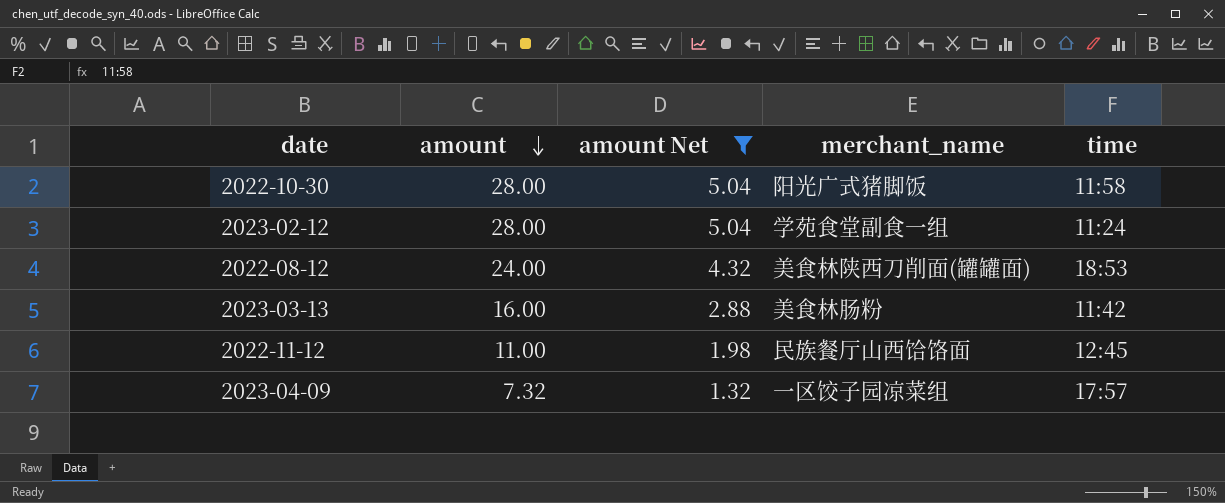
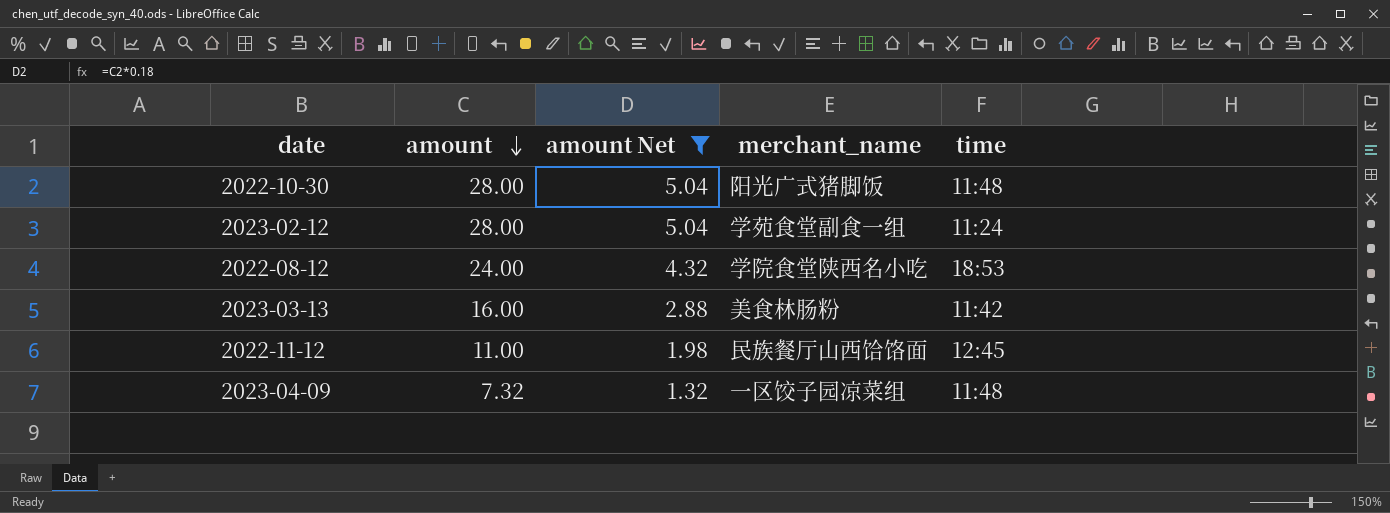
2022-10-30 | time: 11:58 -> 11:48
2022-08-12 | merchant_name: 美食林陕西刀削面(罐罐面) -> 学院食堂陕西名小吃
2023-04-09 | time: 17:57 -> 11:48

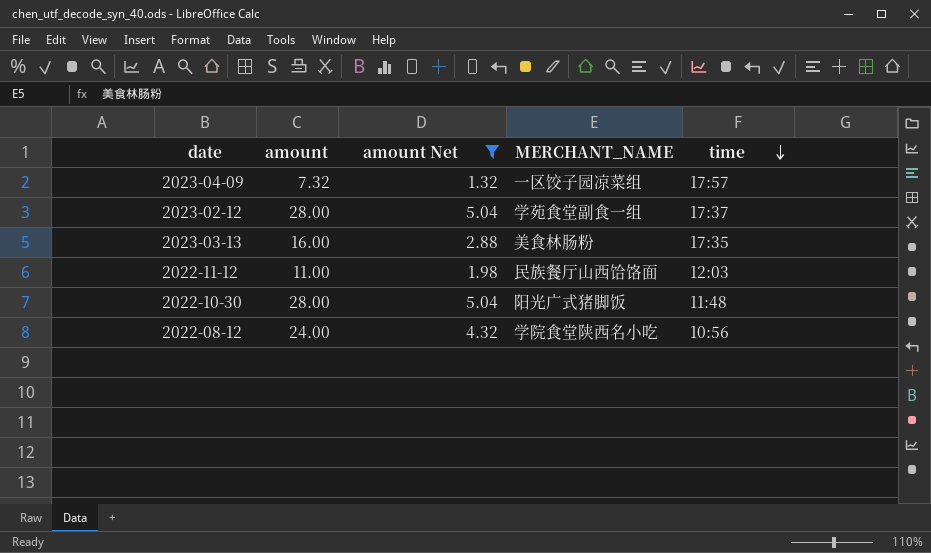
row order: amount descending -> time descending
column name: merchant_name -> MERCHANT_NAME
2023-04-09 | time: 11:48 -> 17:57
2023-02-12 | time: 11:24 -> 17:37
2023-03-13 | time: 11:42 -> 17:35
2022-11-12 | time: 12:45 -> 12:03
2022-08-12 | time: 18:53 -> 10:56

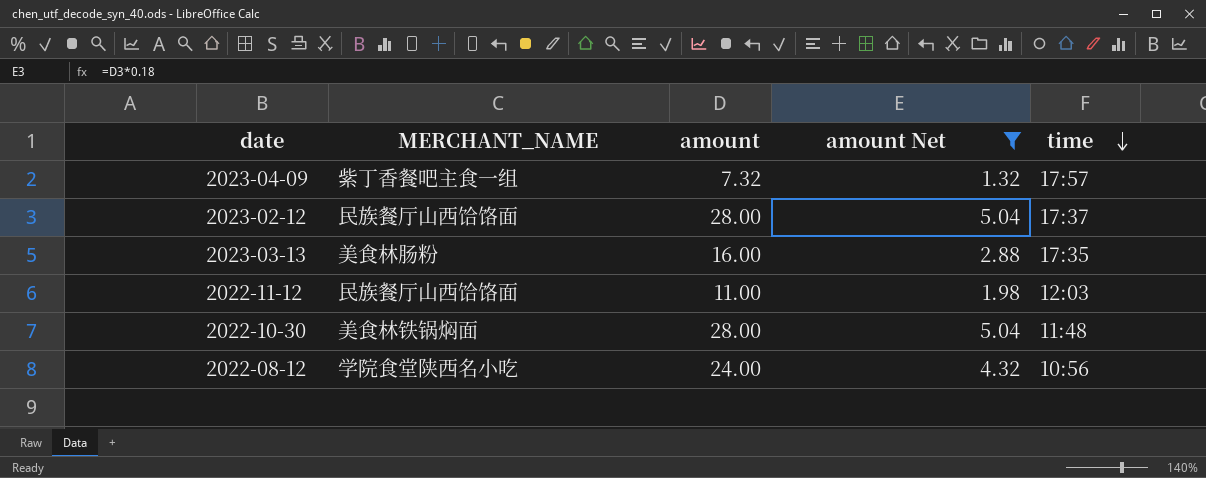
column MERCHANT_NAME | position: 4 -> 2
2023-04-09 | MERCHANT_NAME: 一区饺子园凉菜组 -> 紫丁香餐吧主食一组
2023-02-12 | MERCHANT_NAME: 学苑食堂副食一组 -> 民族餐厅山西饸饹面
2022-10-30 | MERCHANT_NAME: 阳光广式猪脚饭 -> 美食林铁锅焖面

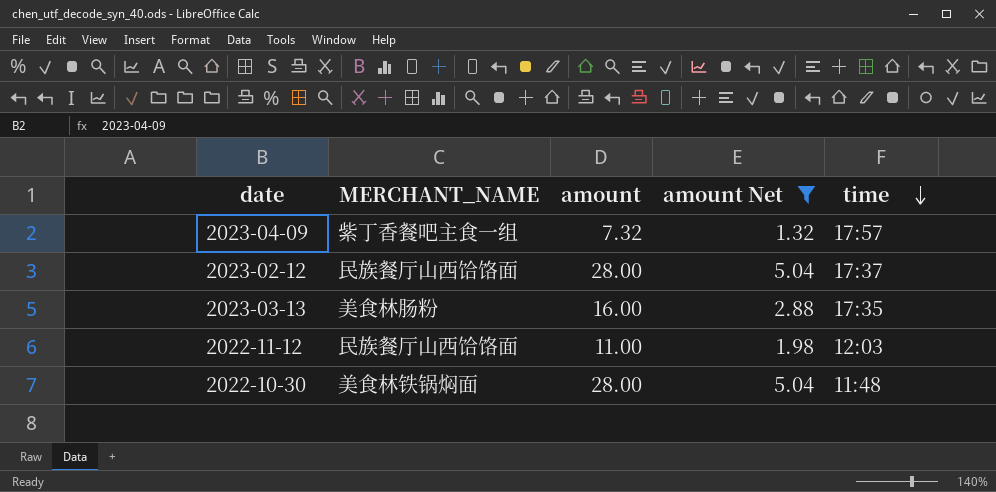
row 2022-08-12: 学院食堂陕西名小吃 | 24.00 | 4.32 | 10:56 -> none

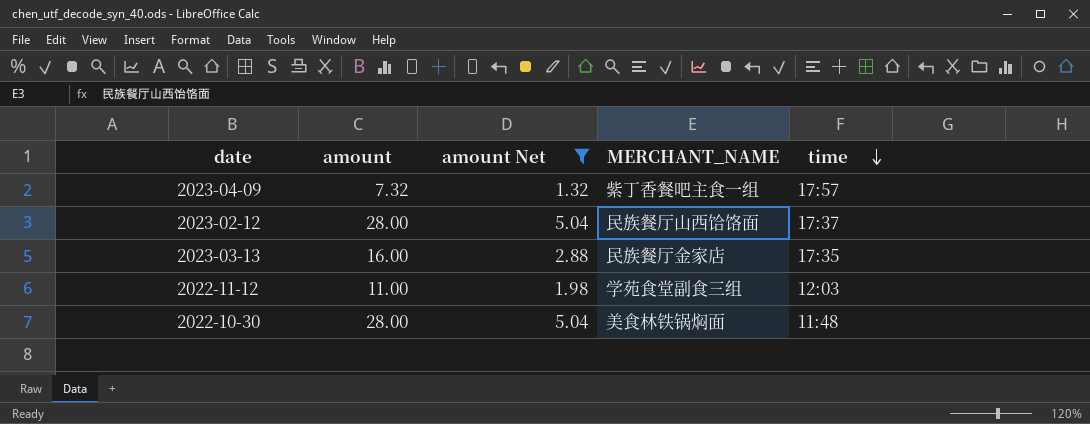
column MERCHANT_NAME | position: 2 -> 4
2023-03-13 | MERCHANT_NAME: 美食林肠粉 -> 民族餐厅金家店
2022-11-12 | MERCHANT_NAME: 民族餐厅山西饸饹面 -> 学苑食堂副食三组

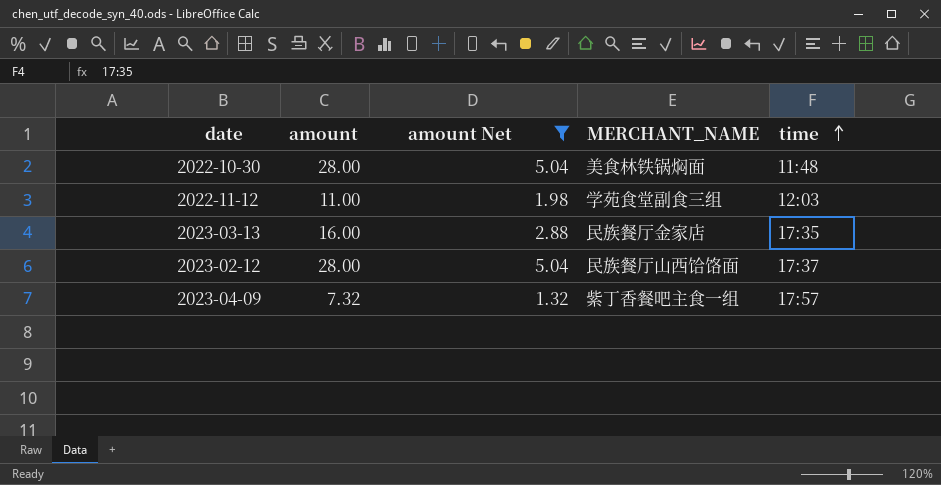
row order: time descending -> time ascending

